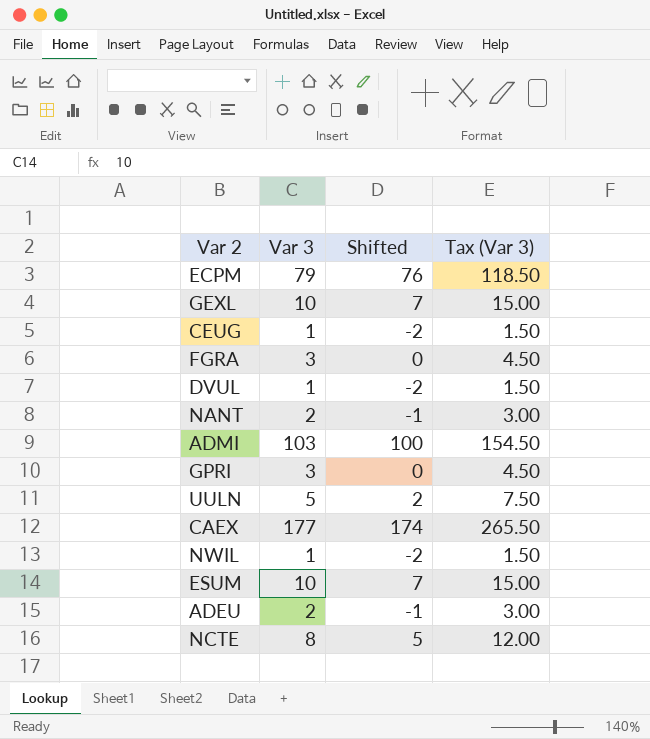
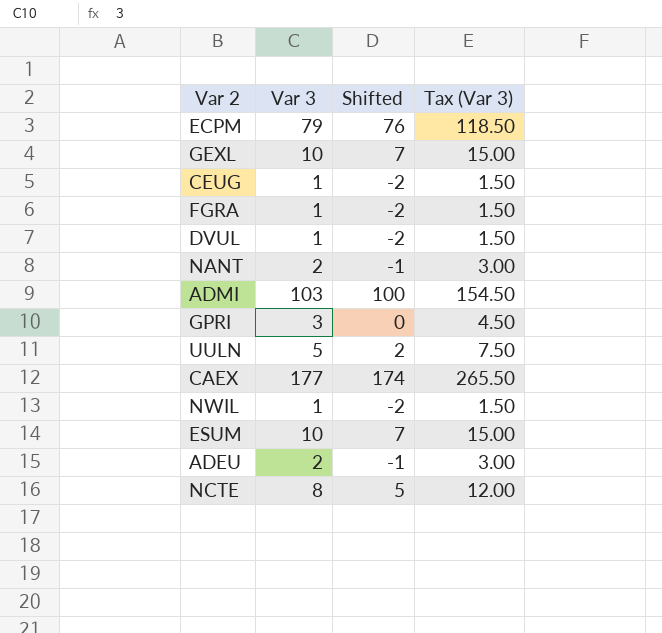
FGRA | Var 3: 3 -> 1
FGRA | Shifted: 0 -> -2
FGRA | Tax (Var 3): 4.50 -> 1.50

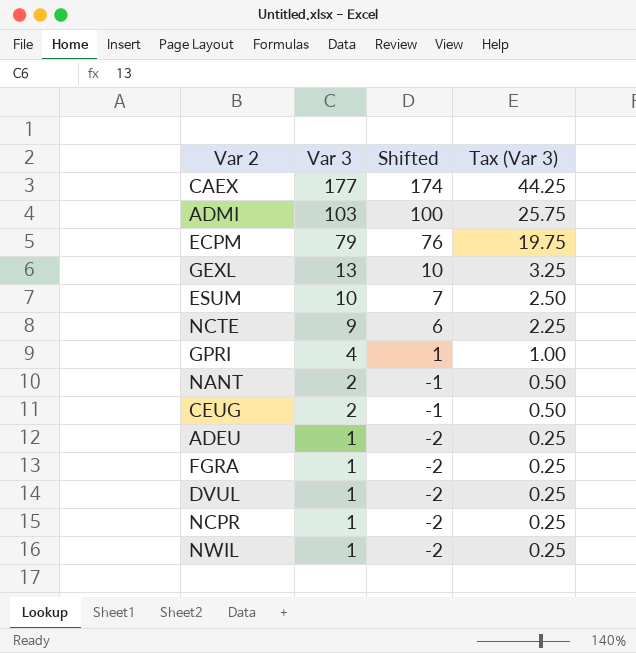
row order: none -> Var 3 descending
column Tax (Var 3) | formula: [Var 3] * 1.5 -> [Var 3] * 0.25
row UULN: 5 | 2 | 7.50 -> none
GEXL | Var 3: 10 -> 13
GEXL | Shifted: 7 -> 10
NCTE | Var 3: 8 -> 9
NCTE | Shifted: 5 -> 6
GPRI | Var 3: 3 -> 4
GPRI | Shifted: 0 -> 1
CEUG | Var 3: 1 -> 2
CEUG | Shifted: -2 -> -1
ADEU | Var 3: 2 -> 1
ADEU | Shifted: -1 -> -2
row NCPR: none -> 1 | -2 | 0.25

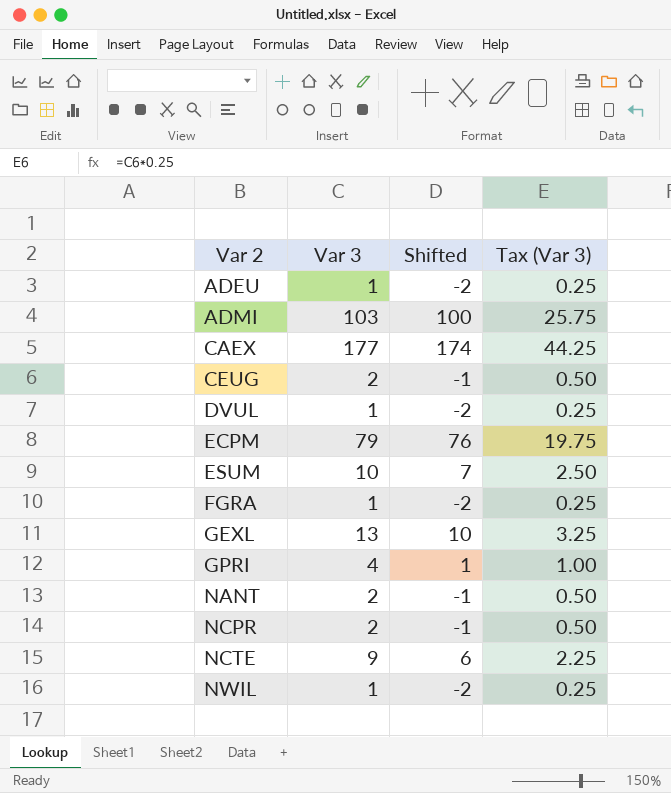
row order: Var 3 descending -> Var 2 ascending
NCPR | Var 3: 1 -> 2
NCPR | Shifted: -2 -> -1
NCPR | Tax (Var 3): 0.25 -> 0.50

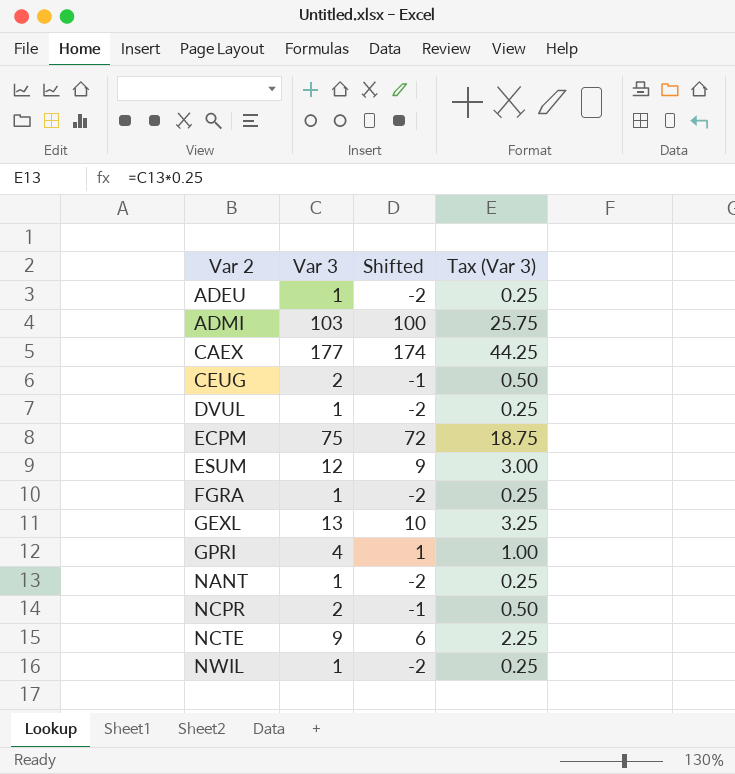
ECPM | Var 3: 79 -> 75
ECPM | Shifted: 76 -> 72
ECPM | Tax (Var 3): 19.75 -> 18.75
ESUM | Var 3: 10 -> 12
ESUM | Shifted: 7 -> 9
ESUM | Tax (Var 3): 2.50 -> 3.00
NANT | Var 3: 2 -> 1
NANT | Shifted: -1 -> -2
NANT | Tax (Var 3): 0.50 -> 0.25

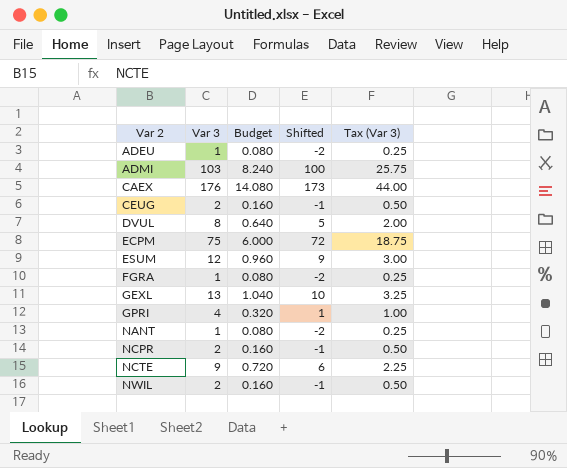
column Budget | formula: none -> [Var 3] * 0.08
CAEX | Var 3: 177 -> 176
CAEX | Shifted: 174 -> 173
CAEX | Tax (Var 3): 44.25 -> 44.00
DVUL | Var 3: 1 -> 8
DVUL | Shifted: -2 -> 5
DVUL | Tax (Var 3): 0.25 -> 2.00
NWIL | Var 3: 1 -> 2
NWIL | Shifted: -2 -> -1
NWIL | Tax (Var 3): 0.25 -> 0.50

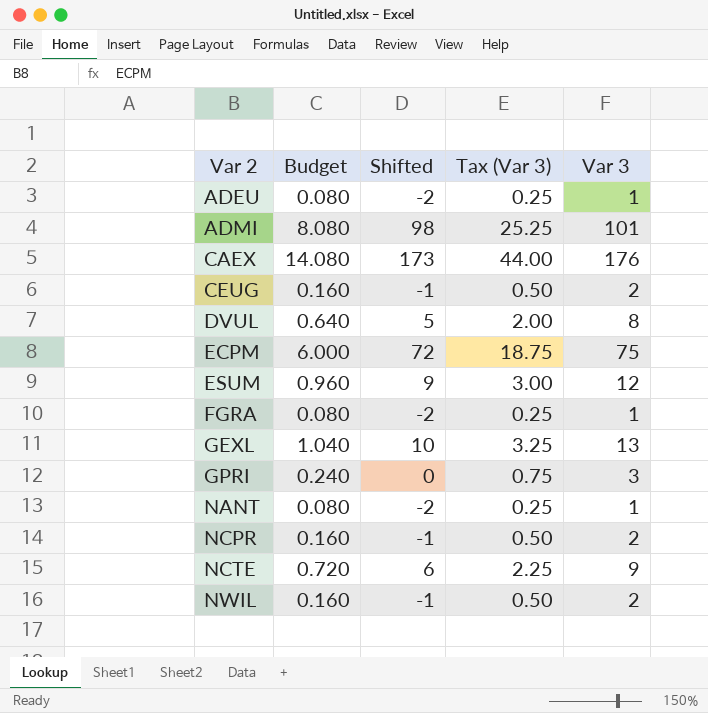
column Var 3 | position: 2 -> 5
ADMI | Budget: 8.240 -> 8.080
ADMI | Shifted: 100 -> 98
ADMI | Tax (Var 3): 25.75 -> 25.25
ADMI | Var 3: 103 -> 101
GPRI | Budget: 0.320 -> 0.240
GPRI | Shifted: 1 -> 0
GPRI | Tax (Var 3): 1.00 -> 0.75
GPRI | Var 3: 4 -> 3

